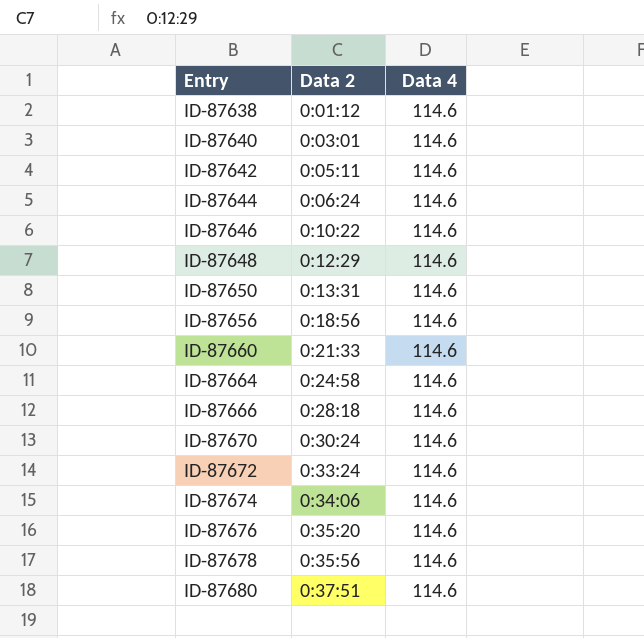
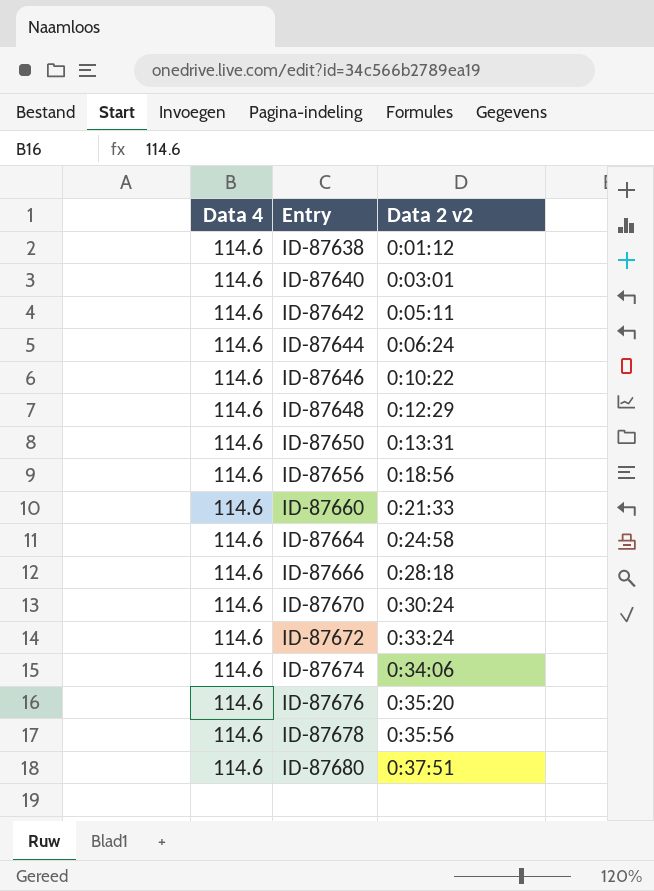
column Data 4 | position: 3 -> 1
column name: Data 2 -> Data 2 v2

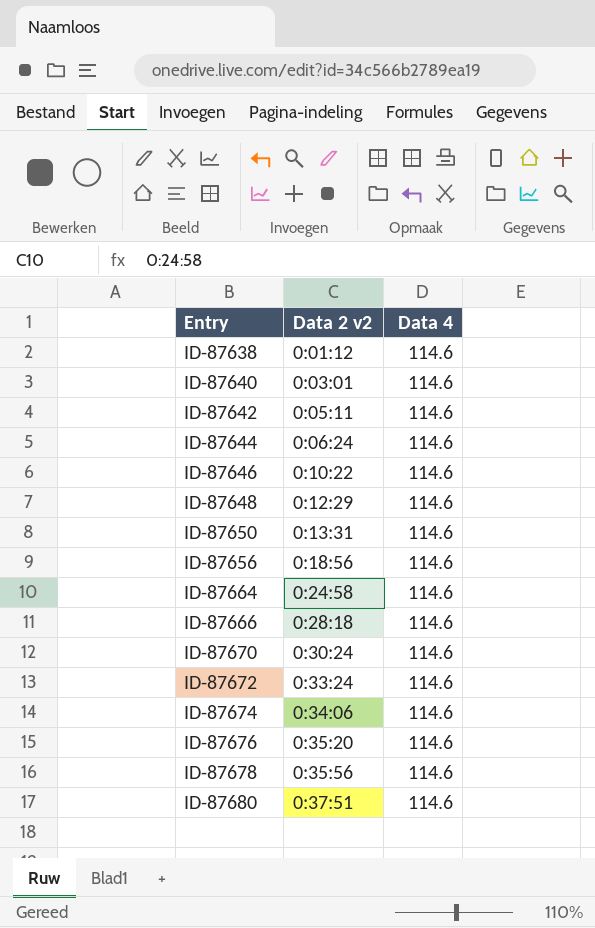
column Data 4 | position: 1 -> 3
row ID-87660: 114.6 | 0:21:33 -> none

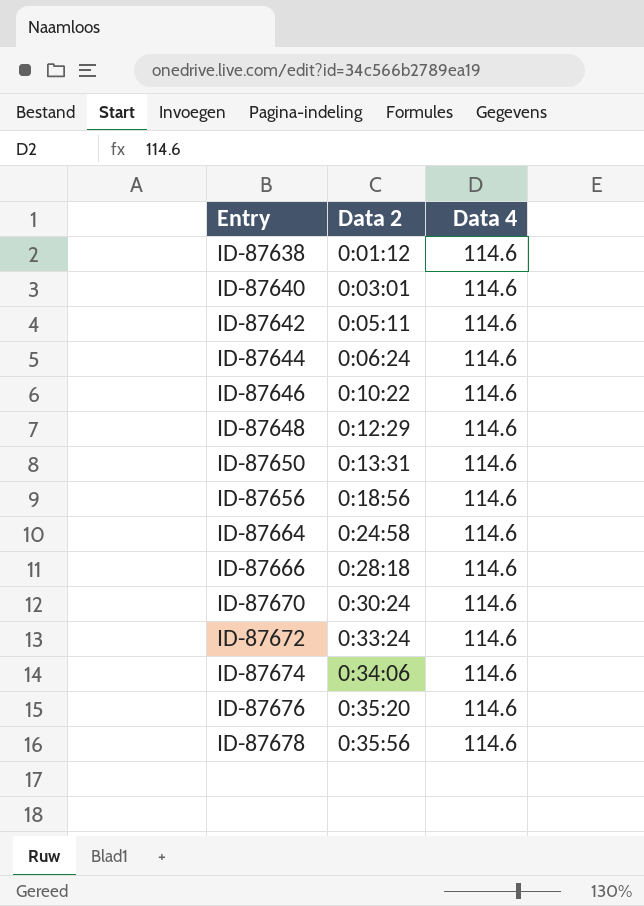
column name: Data 2 v2 -> Data 2
row ID-87680: 0:37:51 | 114.6 -> none

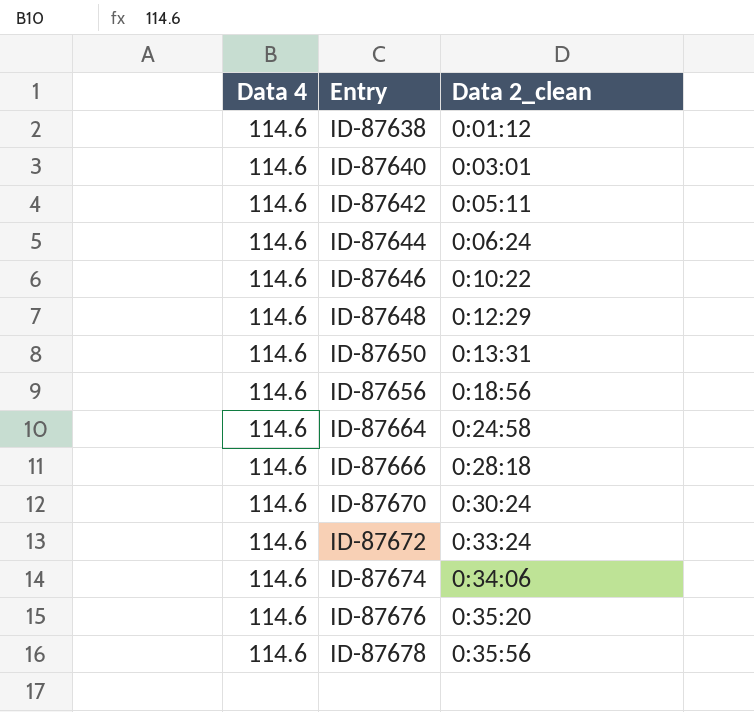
column Data 4 | position: 3 -> 1
column name: Data 2 -> Data 2_clean

